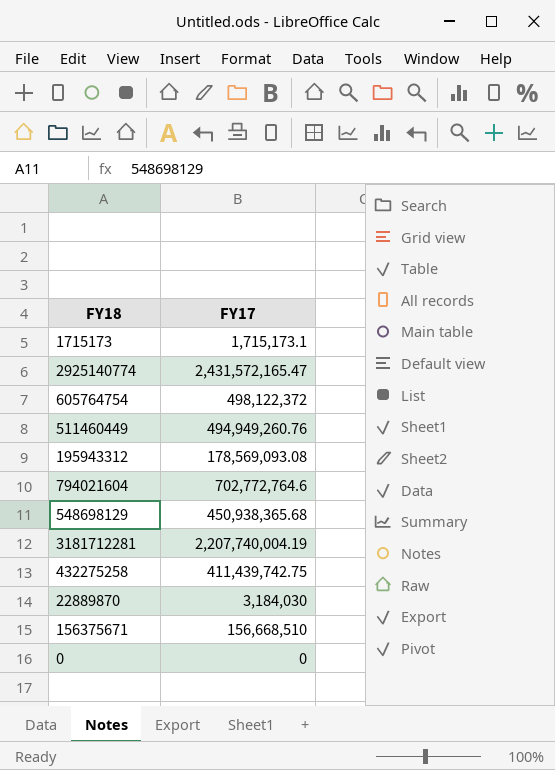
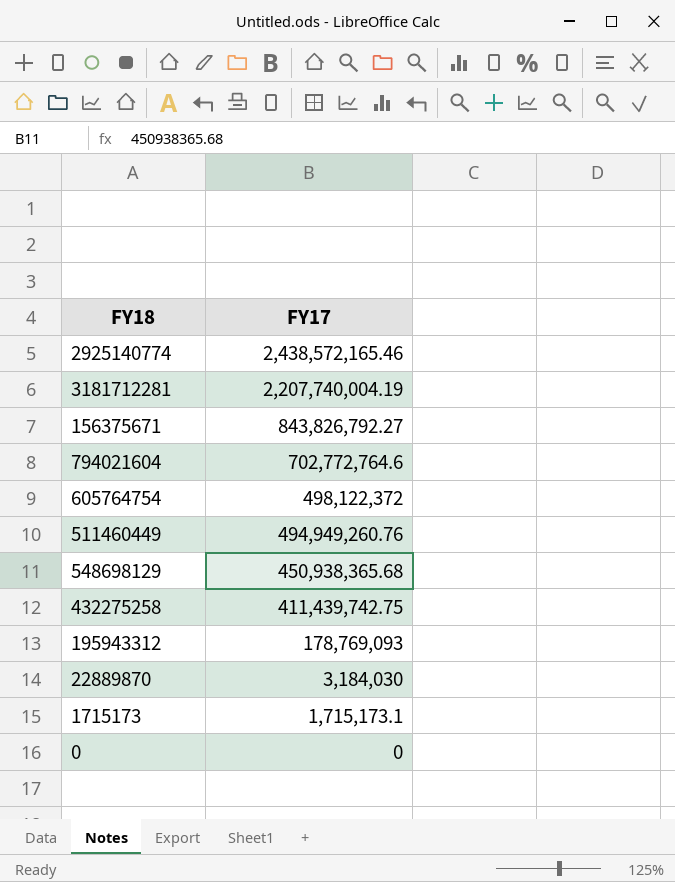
row order: none -> FY17 descending
2925140774 | FY17: 2,431,572,165.47 -> 2,438,572,165.46
156375671 | FY17: 156,668,510 -> 843,826,792.27
195943312 | FY17: 178,569,093.08 -> 178,769,093

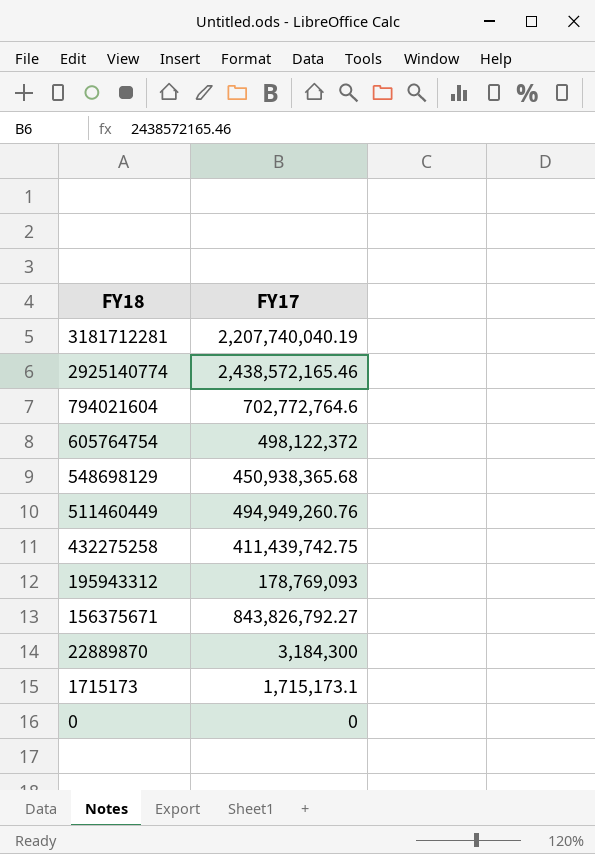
row order: FY17 descending -> FY18 descending
3181712281 | FY17: 2,207,740,004.19 -> 2,207,740,040.19
22889870 | FY17: 3,184,030 -> 3,184,300

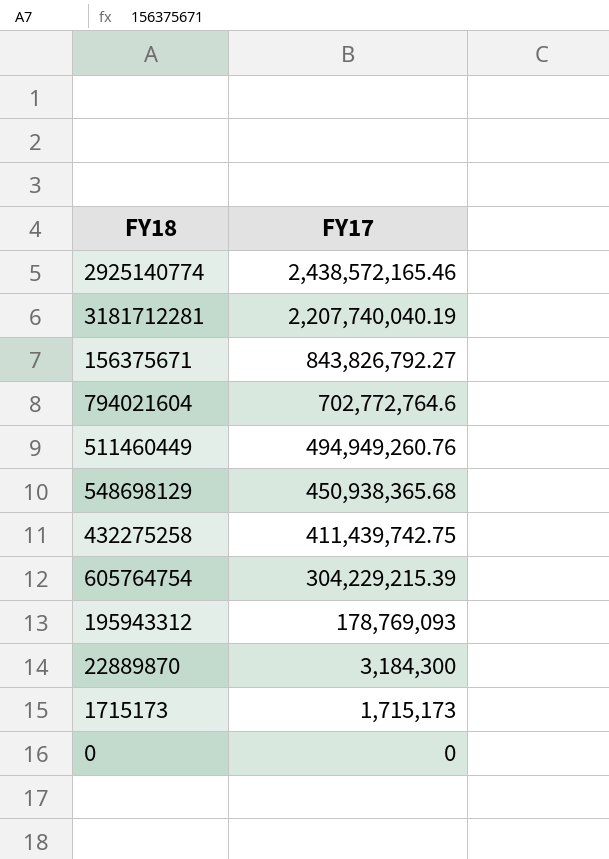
row order: FY18 descending -> FY17 descending
605764754 | FY17: 498,122,372 -> 304,229,215.39
1715173 | FY17: 1,715,173.1 -> 1,715,173

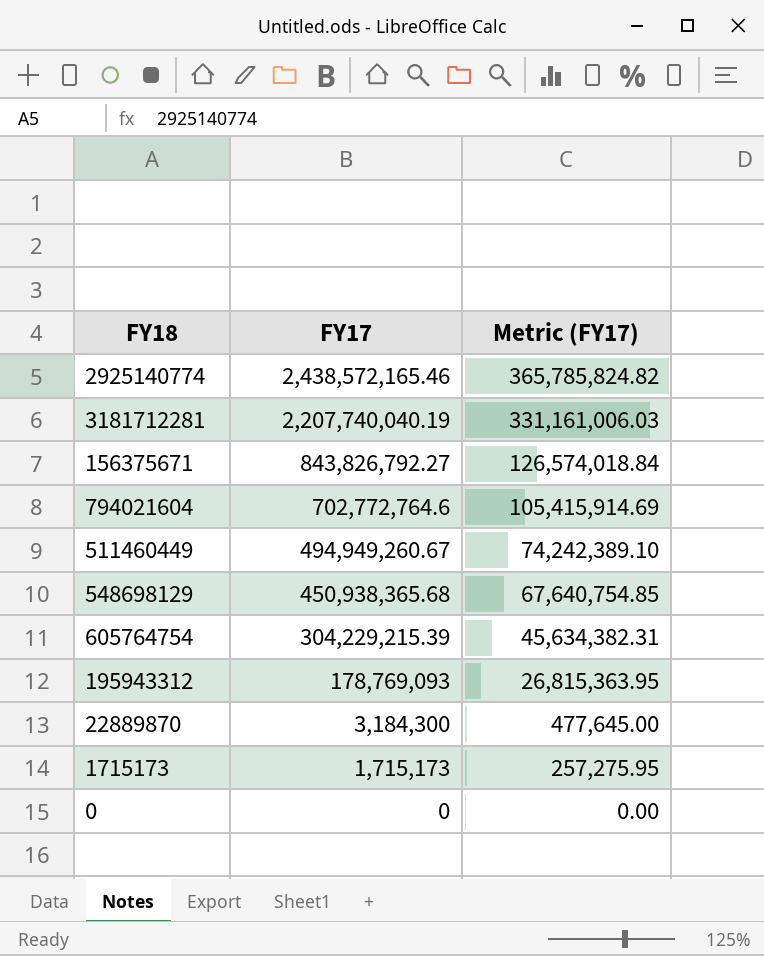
column Metric (FY17) | formula: none -> [FY17] * 0.15
row 432275258: 411,439,742.75 -> none
511460449 | FY17: 494,949,260.76 -> 494,949,260.67

